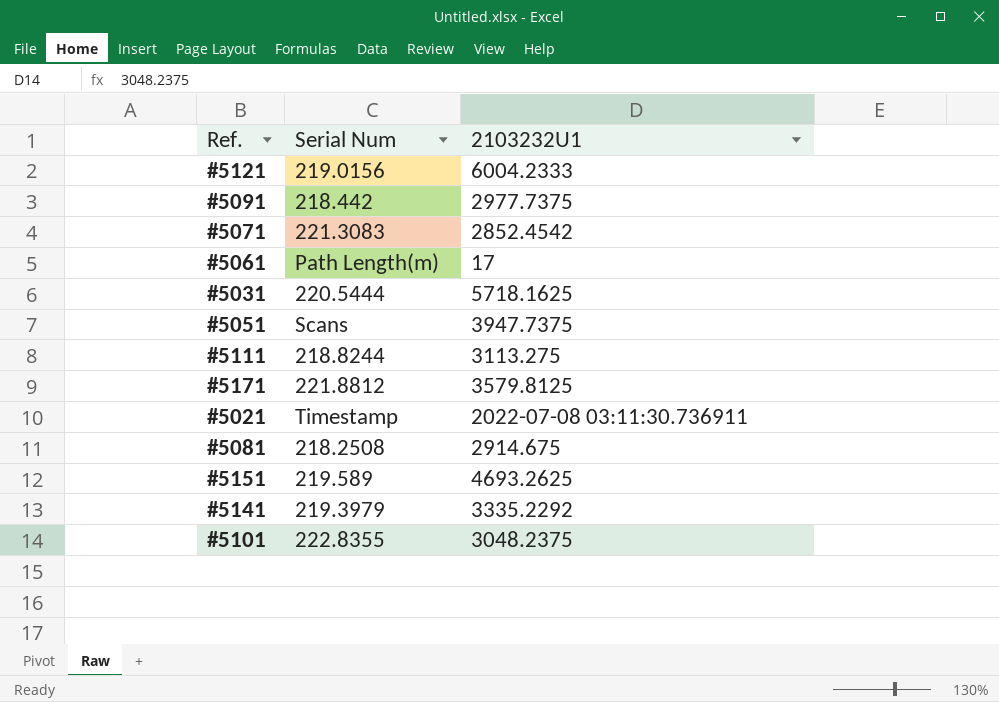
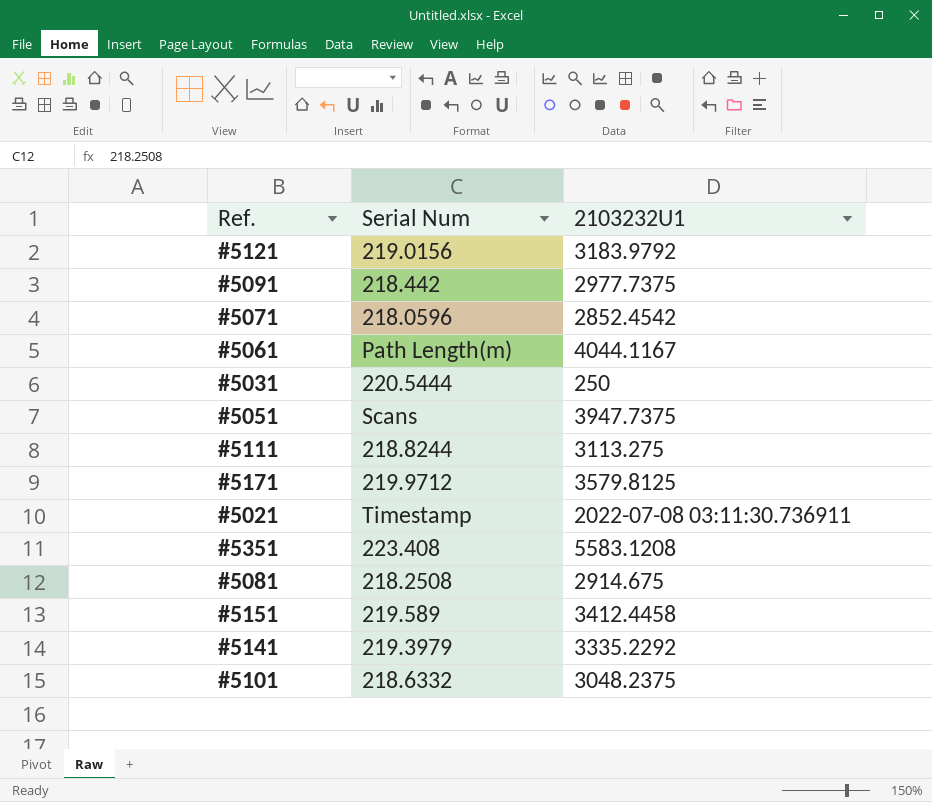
#5121 | 2103232U1: 6004.2333 -> 3183.9792
#5071 | Serial Num: 221.3083 -> 218.0596
#5061 | 2103232U1: 17 -> 4044.1167
#5031 | 2103232U1: 5718.1625 -> 250
#5171 | Serial Num: 221.8812 -> 219.9712
row #5351: none -> 223.408 | 5583.1208
#5151 | 2103232U1: 4693.2625 -> 3412.4458
#5101 | Serial Num: 222.8355 -> 218.6332

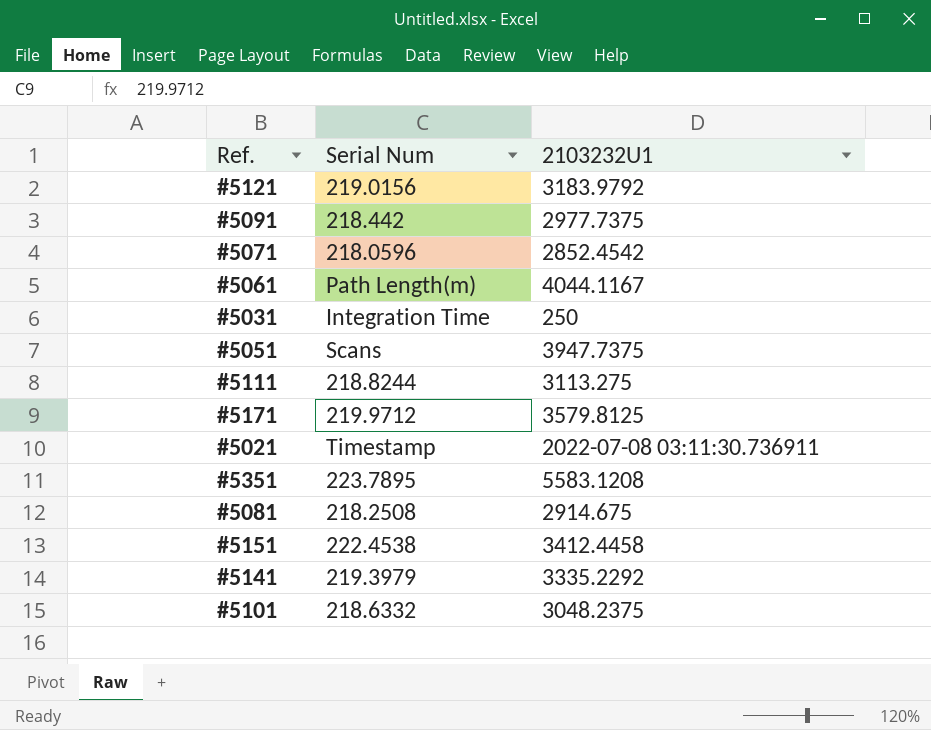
#5031 | Serial Num: 220.5444 -> Integration Time
#5351 | Serial Num: 223.408 -> 223.7895
#5151 | Serial Num: 219.589 -> 222.4538

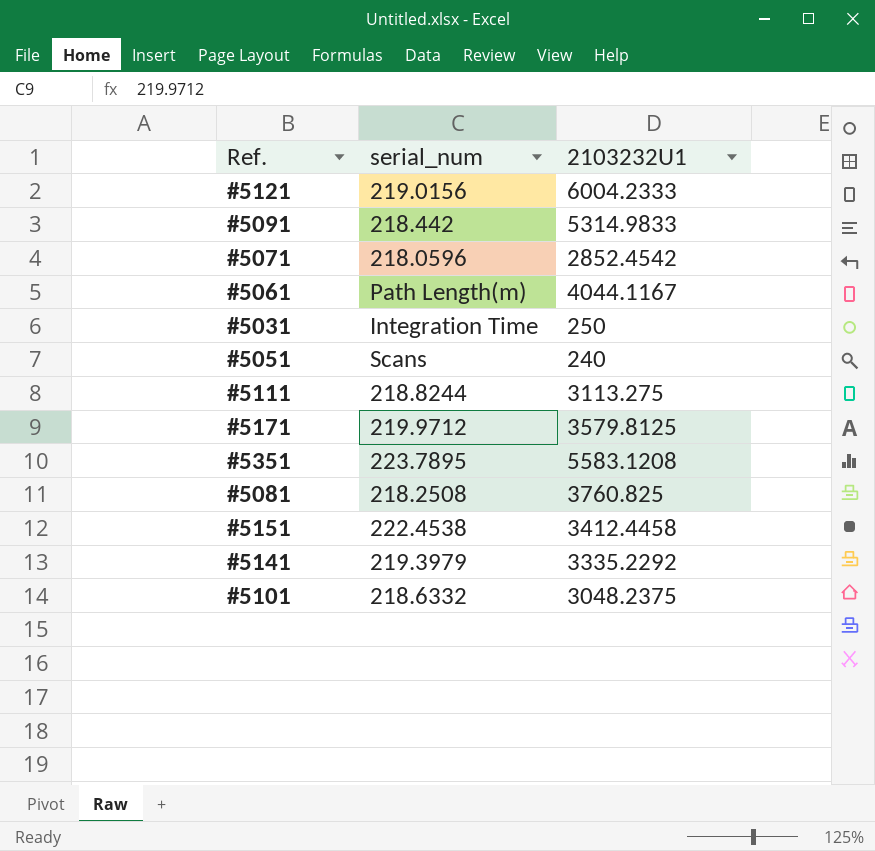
column name: Serial Num -> serial_num
row #5021: Timestamp | 2022-07-08 03:11:30.736911 -> none
#5121 | 2103232U1: 3183.9792 -> 6004.2333
#5091 | 2103232U1: 2977.7375 -> 5314.9833
#5051 | 2103232U1: 3947.7375 -> 240
#5081 | 2103232U1: 2914.675 -> 3760.825

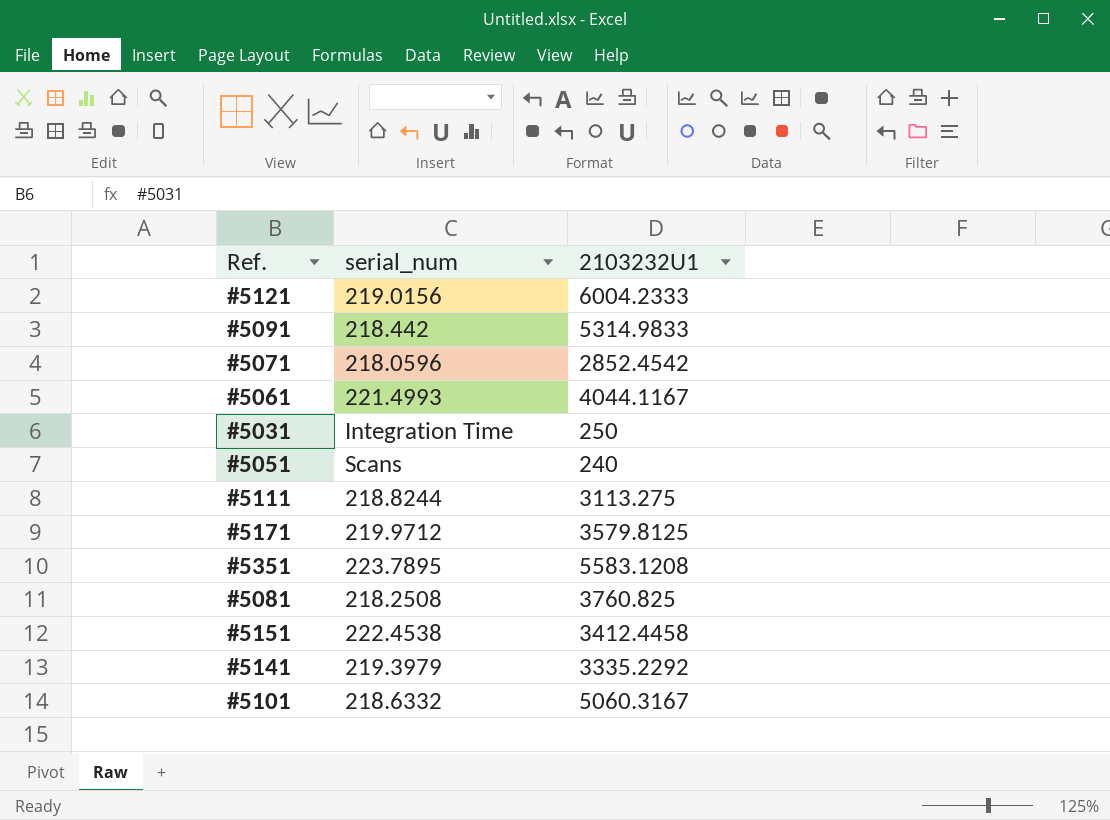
#5061 | serial_num: Path Length(m) -> 221.4993
#5101 | 2103232U1: 3048.2375 -> 5060.3167

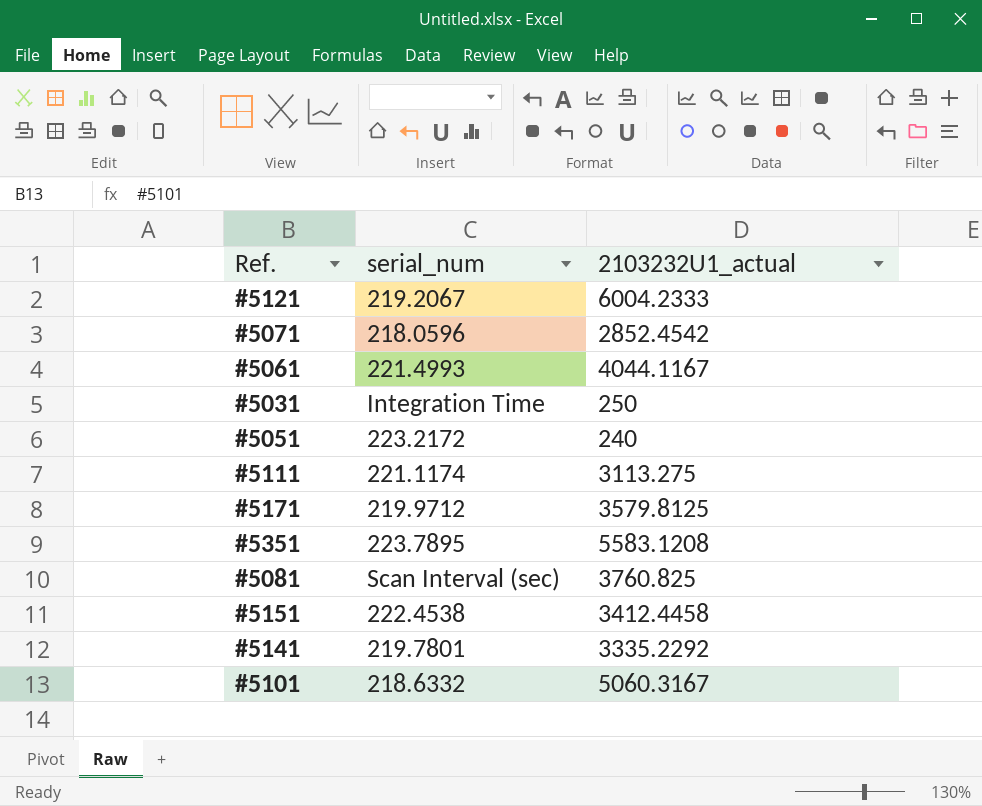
column name: 2103232U1 -> 2103232U1_actual
row #5091: 218.442 | 5314.9833 -> none
#5121 | serial_num: 219.0156 -> 219.2067
#5051 | serial_num: Scans -> 223.2172
#5111 | serial_num: 218.8244 -> 221.1174
#5081 | serial_num: 218.2508 -> Scan Interval (sec)
#5141 | serial_num: 219.3979 -> 219.7801

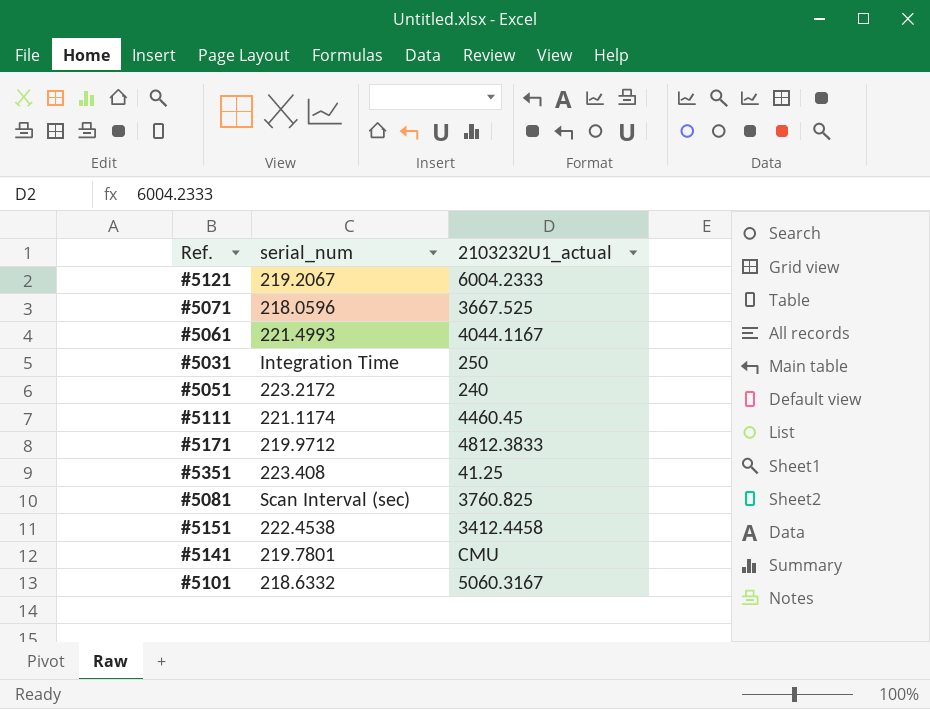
#5071 | 2103232U1_actual: 2852.4542 -> 3667.525
#5111 | 2103232U1_actual: 3113.275 -> 4460.45
#5171 | 2103232U1_actual: 3579.8125 -> 4812.3833
#5351 | serial_num: 223.7895 -> 223.408
#5351 | 2103232U1_actual: 5583.1208 -> 41.25
#5141 | 2103232U1_actual: 3335.2292 -> CMU

